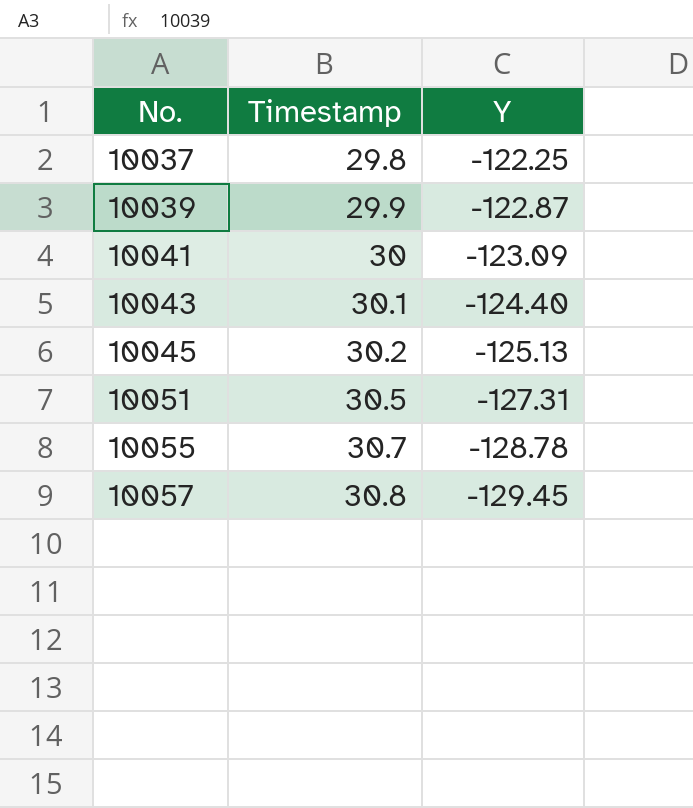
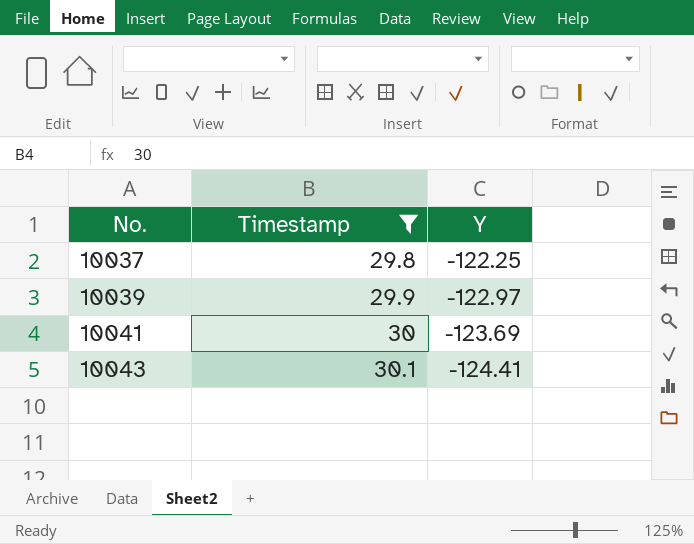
filter: none -> Timestamp <= 30.1
10039 | Y: -122.87 -> -122.97
10041 | Y: -123.09 -> -123.69
10043 | Y: -124.40 -> -124.41

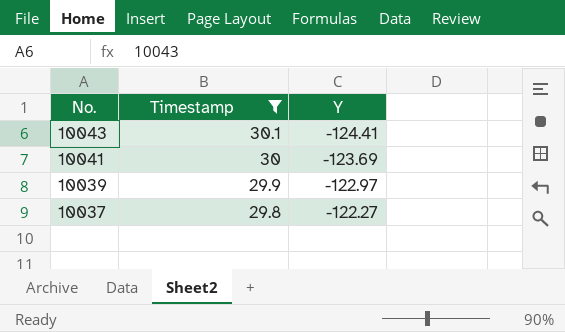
row order: No. ascending -> No. descending
10037 | Y: -122.25 -> -122.27

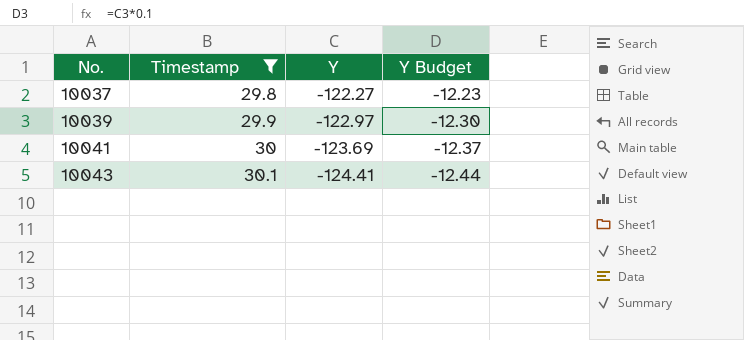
row order: No. descending -> No. ascending
column Y Budget | formula: none -> [Y] * 0.1

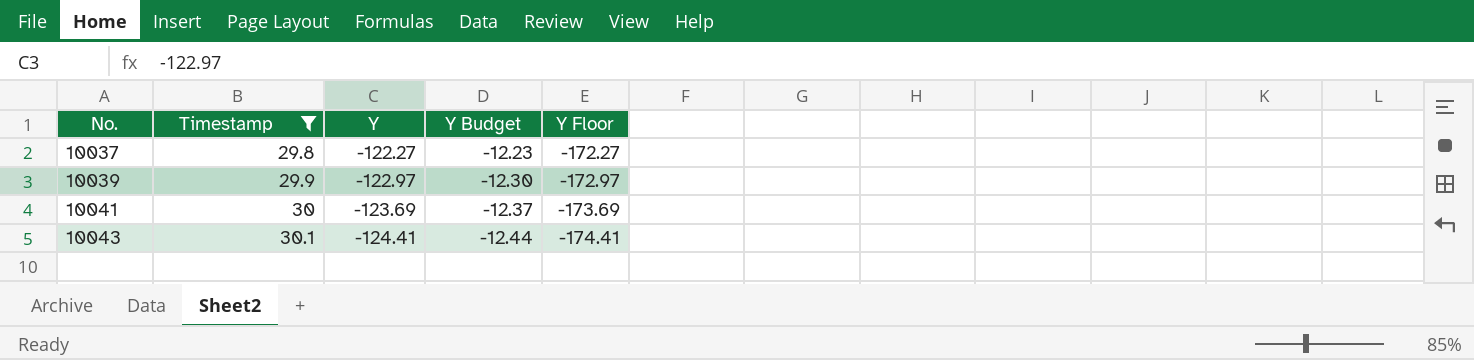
column Y Floor | formula: none -> [Y] - 50

